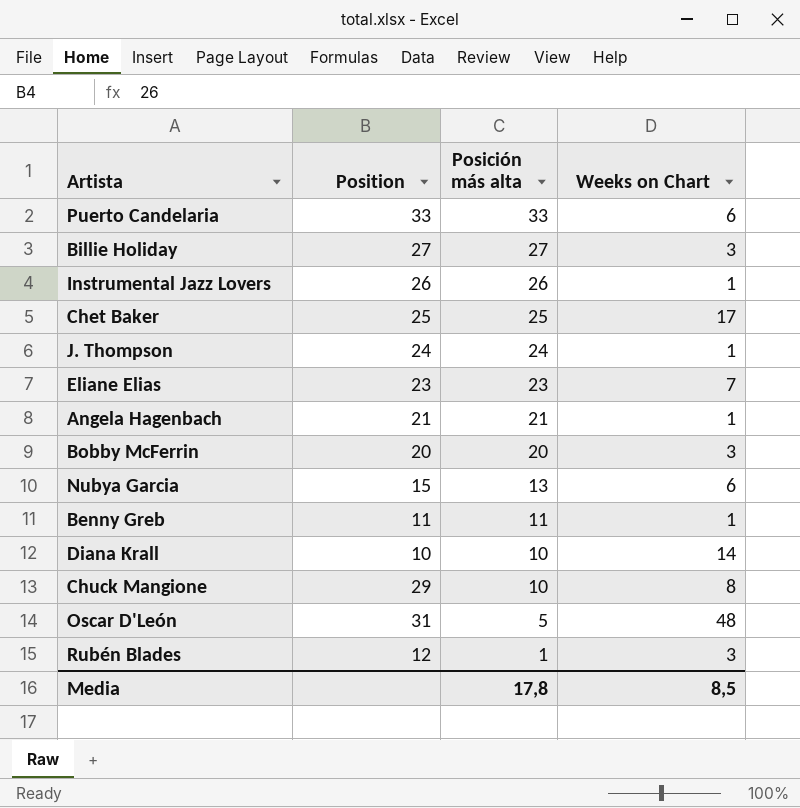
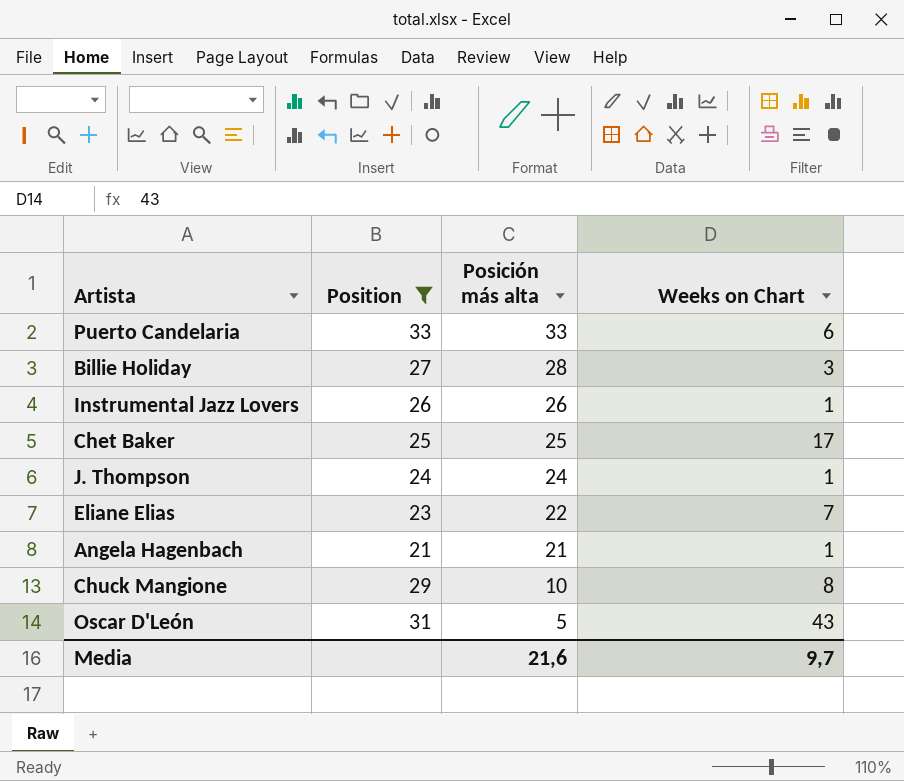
filter: none -> Position >= 21
Billie Holiday | Posición más alta: 27 -> 28
Eliane Elias | Posición más alta: 23 -> 22
Oscar D'León | Weeks on Chart: 48 -> 43
Media | Posición más alta: 17,8 -> 21,6
Media | Weeks on Chart: 8,5 -> 9,7

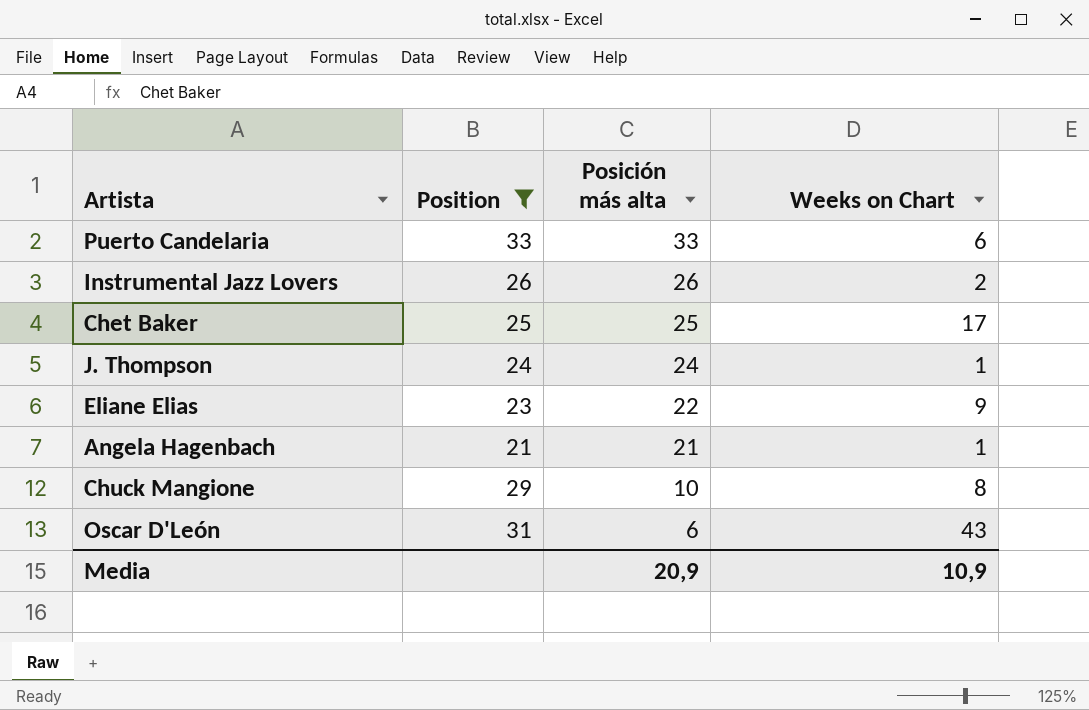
row Billie Holiday: 27 | 28 | 3 -> none
Instrumental Jazz Lovers | Weeks on Chart: 1 -> 2
Eliane Elias | Weeks on Chart: 7 -> 9
Oscar D'León | Posición más alta: 5 -> 6
Media | Posición más alta: 21,6 -> 20,9
Media | Weeks on Chart: 9,7 -> 10,9

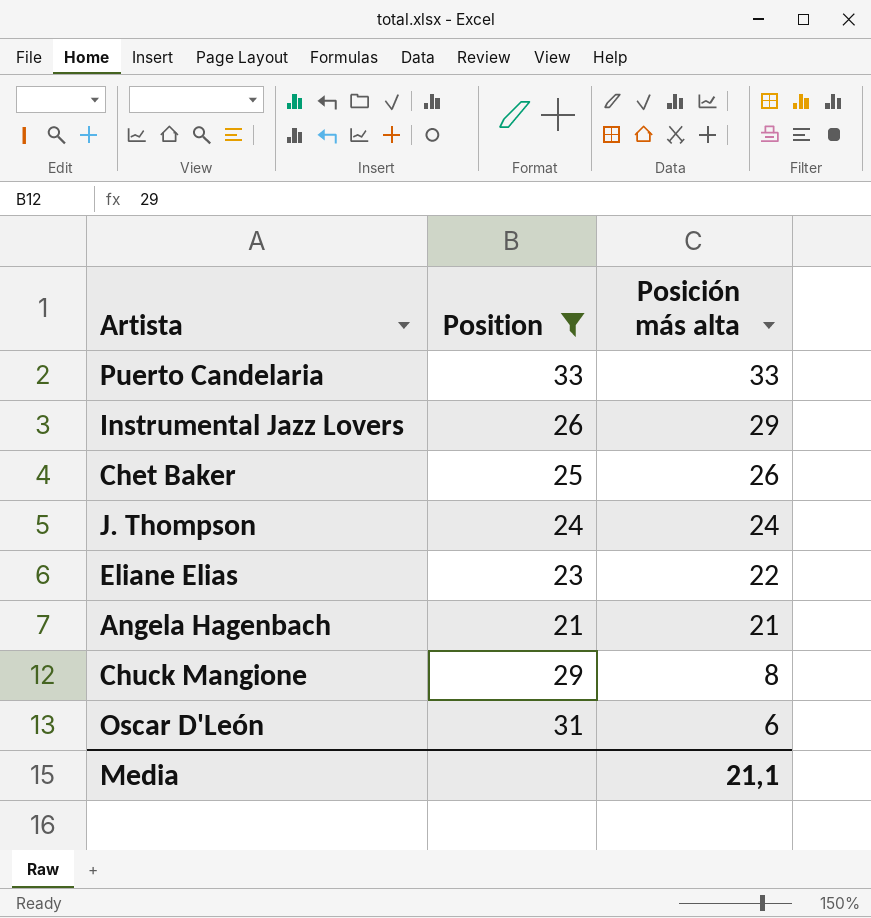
column Weeks on Chart | position: 4 -> none
Instrumental Jazz Lovers | Posición más alta: 26 -> 29
Chet Baker | Posición más alta: 25 -> 26
Chuck Mangione | Posición más alta: 10 -> 8
Media | Posición más alta: 20,9 -> 21,1

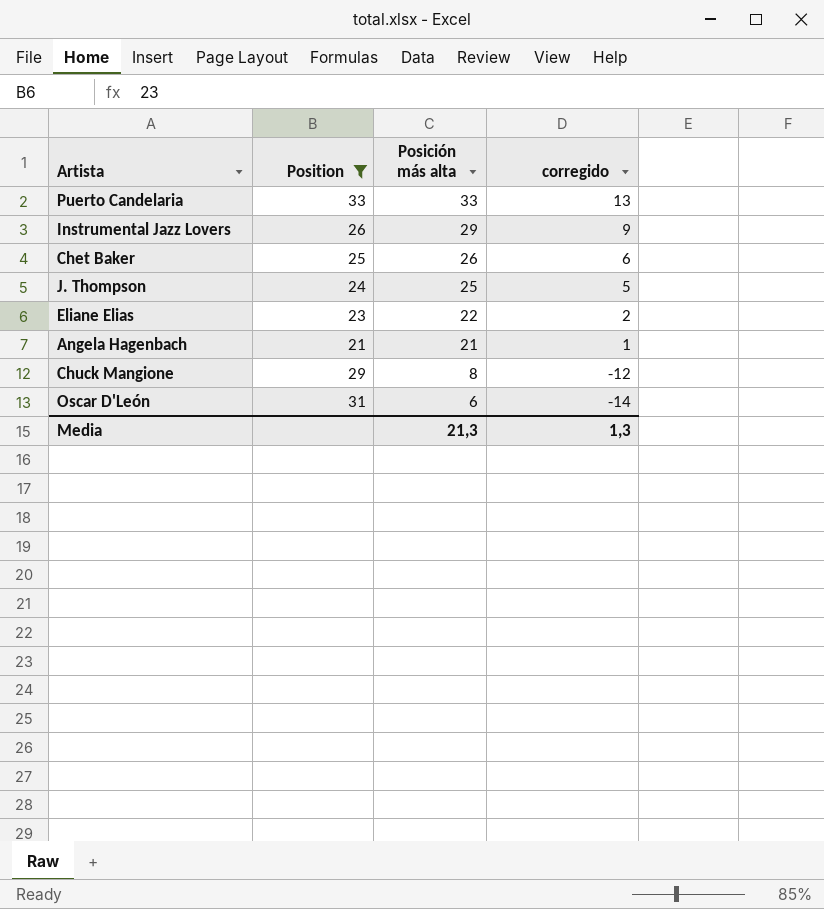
column corregido | formula: none -> [Posición más alta] - 20
J. Thompson | Posición más alta: 24 -> 25
Media | Posición más alta: 21,1 -> 21,3

